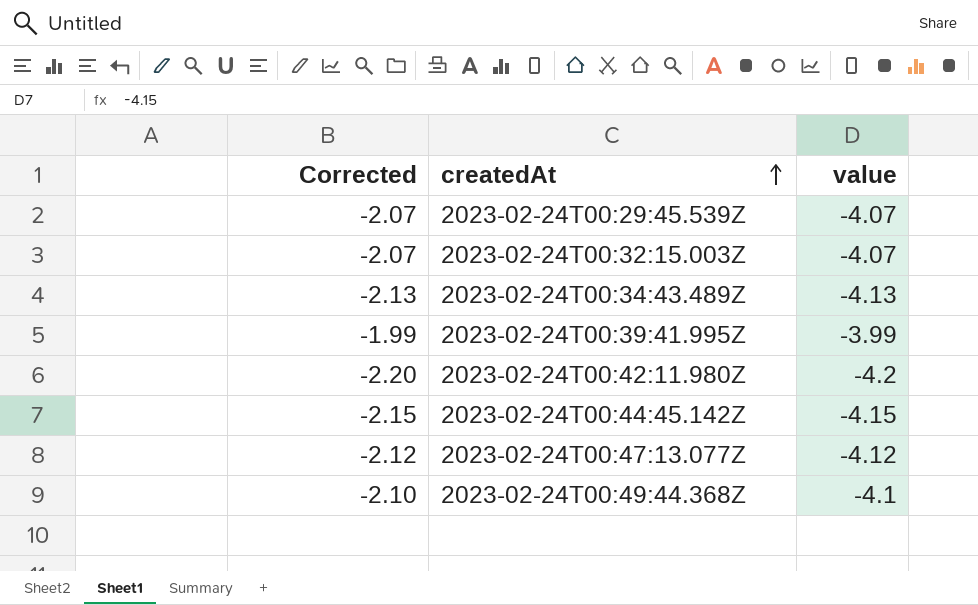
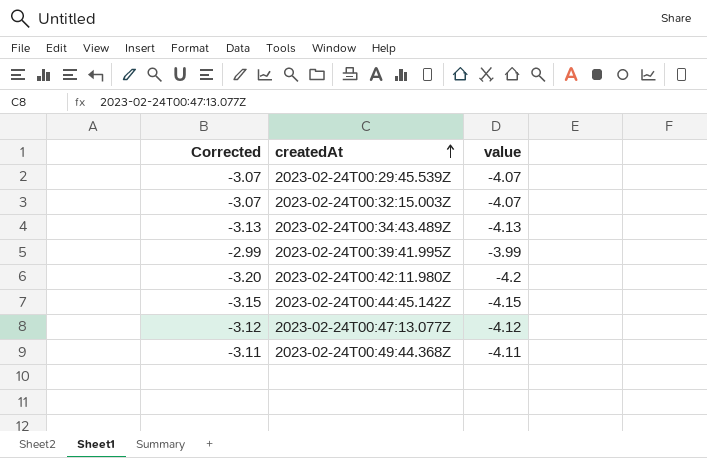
column Corrected | formula: [value] + 2 -> [value] + 1
2023-02-24T00:49:44.368Z | value: -4.1 -> -4.11

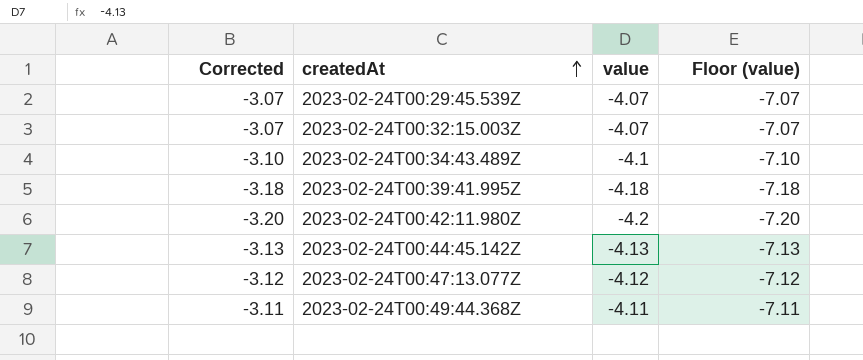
column Floor (value) | formula: none -> [value] - 3
2023-02-24T00:34:43.489Z | Corrected: -3.13 -> -3.10
2023-02-24T00:34:43.489Z | value: -4.13 -> -4.1
2023-02-24T00:39:41.995Z | Corrected: -2.99 -> -3.18
2023-02-24T00:39:41.995Z | value: -3.99 -> -4.18
2023-02-24T00:44:45.142Z | Corrected: -3.15 -> -3.13
2023-02-24T00:44:45.142Z | value: -4.15 -> -4.13

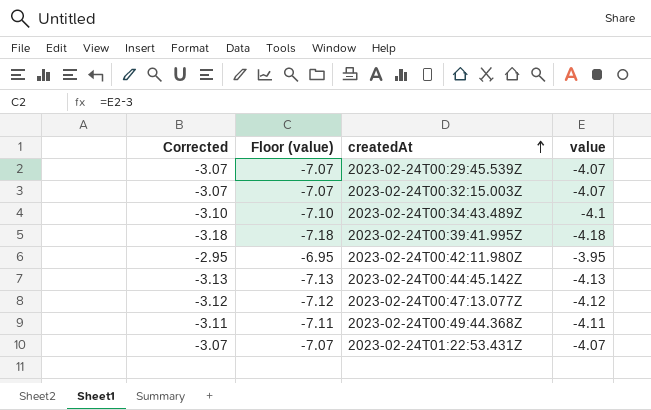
column Floor (value) | position: 4 -> 2
2023-02-24T00:42:11.980Z | Corrected: -3.20 -> -2.95
2023-02-24T00:42:11.980Z | Floor (value): -7.20 -> -6.95
2023-02-24T00:42:11.980Z | value: -4.2 -> -3.95
row 2023-02-24T01:22:53.431Z: none -> -3.07 | -7.07 | -4.07

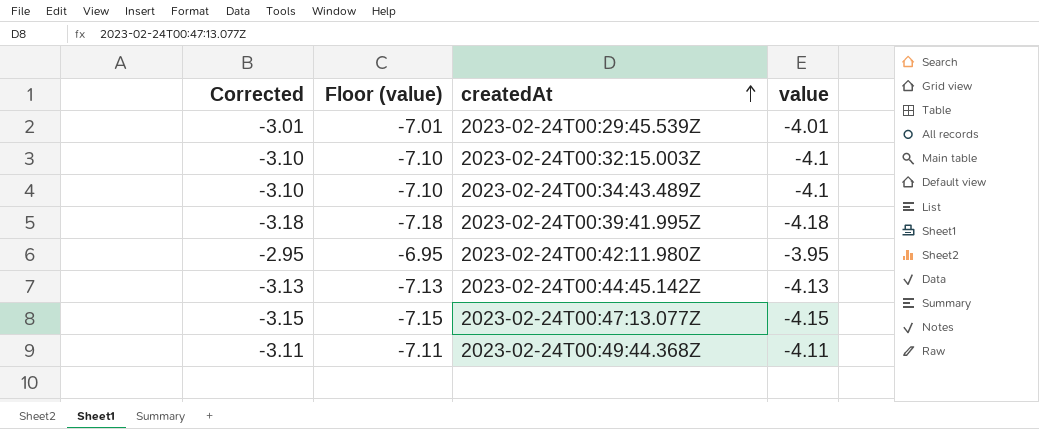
row 2023-02-24T01:22:53.431Z: -3.07 | -7.07 | -4.07 -> none
2023-02-24T00:29:45.539Z | Corrected: -3.07 -> -3.01
2023-02-24T00:29:45.539Z | Floor (value): -7.07 -> -7.01
2023-02-24T00:29:45.539Z | value: -4.07 -> -4.01
2023-02-24T00:32:15.003Z | Corrected: -3.07 -> -3.10
2023-02-24T00:32:15.003Z | Floor (value): -7.07 -> -7.10
2023-02-24T00:32:15.003Z | value: -4.07 -> -4.1
2023-02-24T00:47:13.077Z | Corrected: -3.12 -> -3.15
2023-02-24T00:47:13.077Z | Floor (value): -7.12 -> -7.15
2023-02-24T00:47:13.077Z | value: -4.12 -> -4.15

